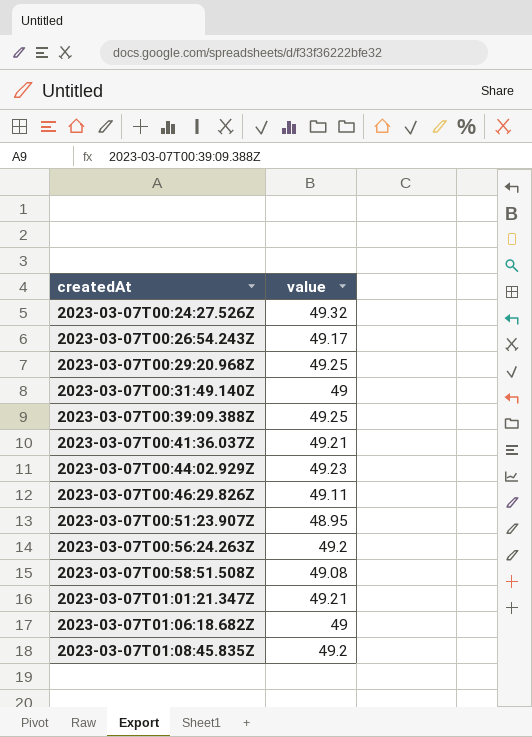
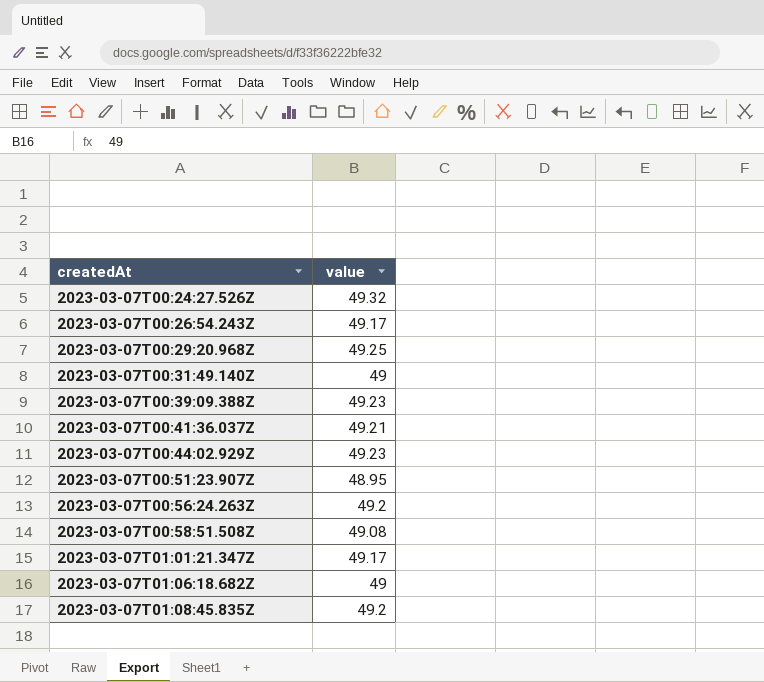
row 2023-03-07T00:46:29.826Z: 49.11 -> none
2023-03-07T00:39:09.388Z | value: 49.25 -> 49.23
2023-03-07T01:01:21.347Z | value: 49.21 -> 49.17

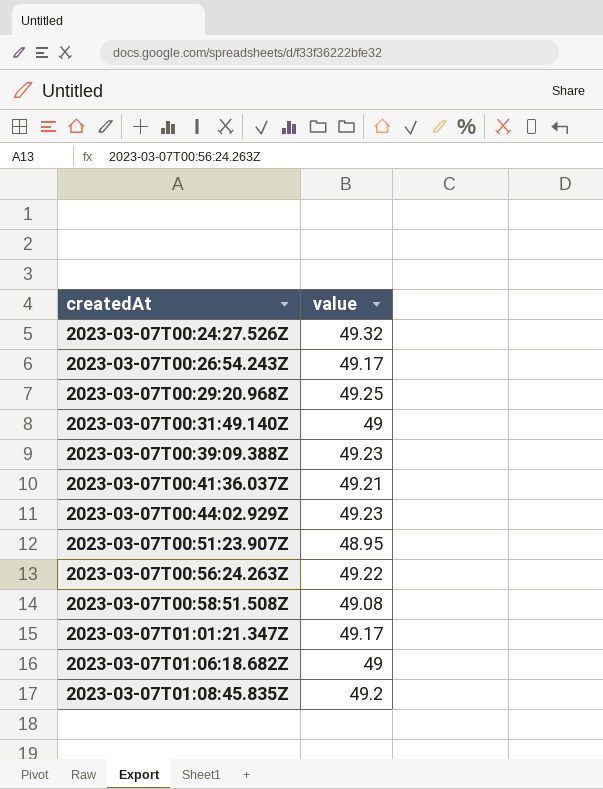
2023-03-07T00:56:24.263Z | value: 49.2 -> 49.22

